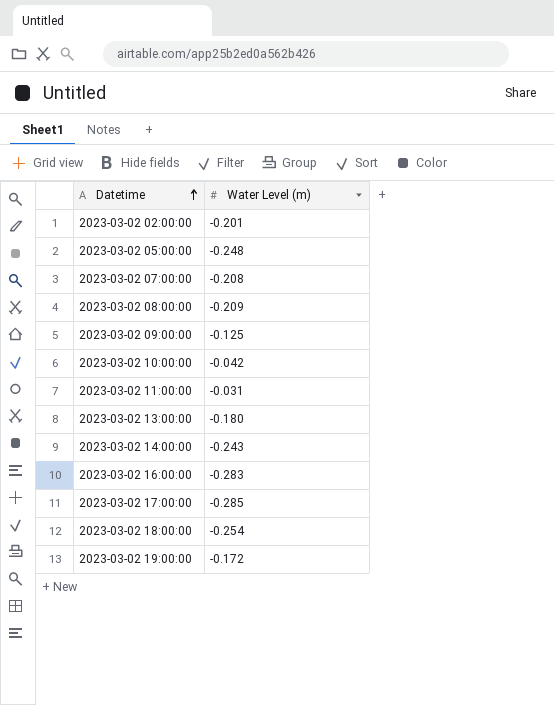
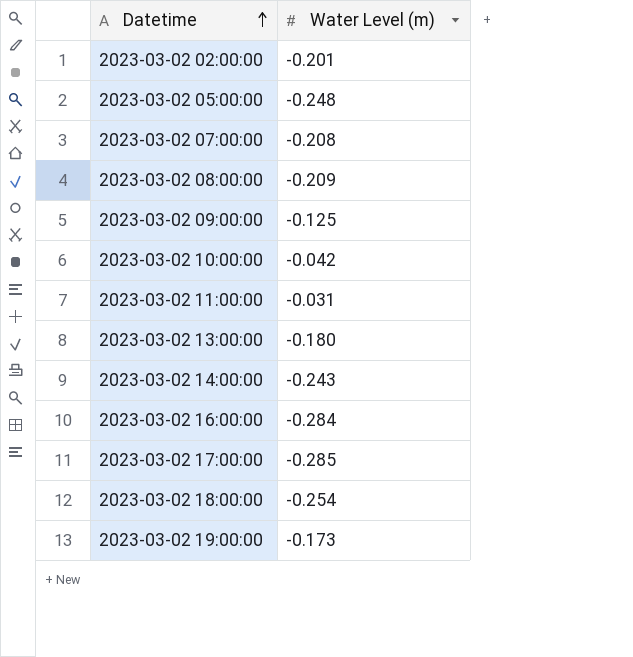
2023-03-02 16:00:00 | Water Level (m): -0.283 -> -0.284
2023-03-02 19:00:00 | Water Level (m): -0.172 -> -0.173

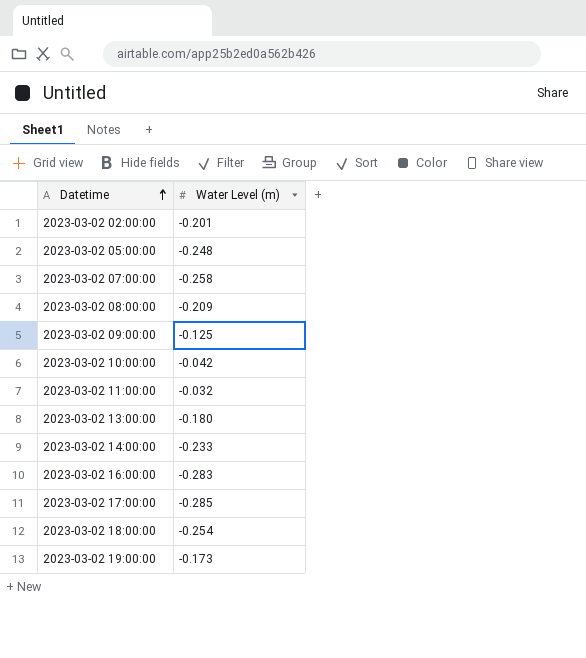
2023-03-02 07:00:00 | Water Level (m): -0.208 -> -0.258
2023-03-02 11:00:00 | Water Level (m): -0.031 -> -0.032
2023-03-02 14:00:00 | Water Level (m): -0.243 -> -0.233
2023-03-02 16:00:00 | Water Level (m): -0.284 -> -0.283

